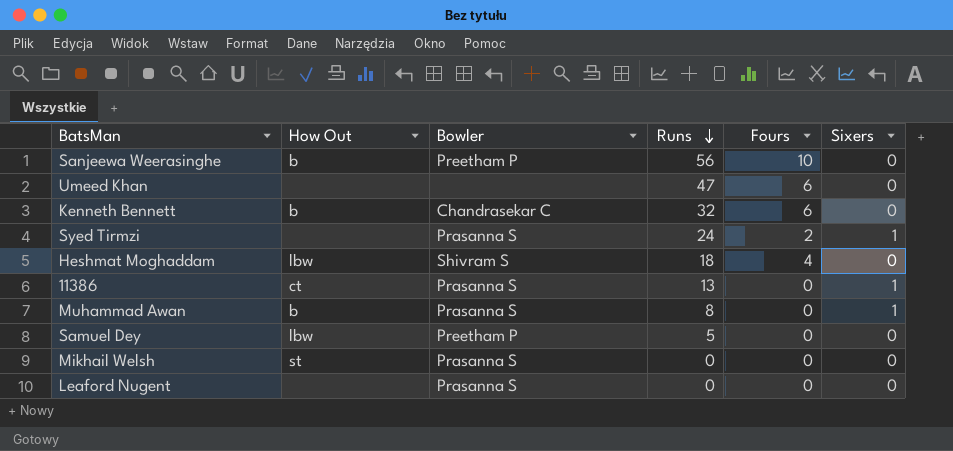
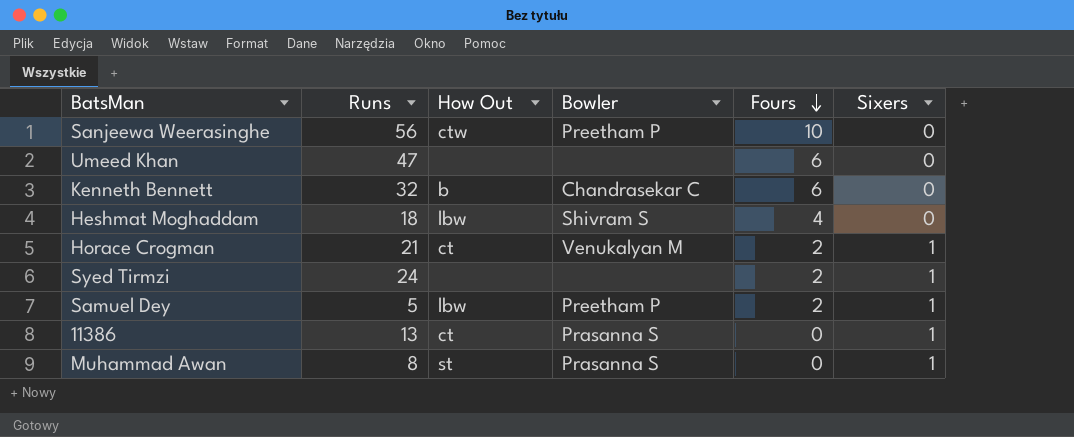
row order: Runs descending -> Fours descending
column Runs | position: 4 -> 2
row Mikhail Welsh: st | Prasanna S | 0 | 0 | 0 -> none
row Leaford Nugent: none | Prasanna S | 0 | 0 | 0 -> none
Sanjeewa Weerasinghe | How Out: b -> ctw
row Horace Crogman: none -> 21 | ct | Venukalyan M | 2 | 1
Syed Tirmzi | Bowler: Prasanna S -> none
Samuel Dey | Fours: 0 -> 2
Samuel Dey | Sixers: 0 -> 1
Muhammad Awan | How Out: b -> st

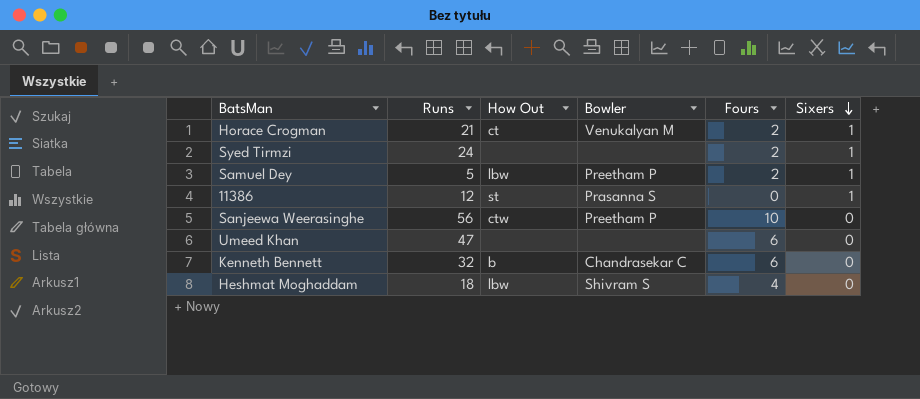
row order: Fours descending -> Sixers descending
row Muhammad Awan: 8 | st | Prasanna S | 0 | 1 -> none
11386 | Runs: 13 -> 12
11386 | How Out: ct -> st

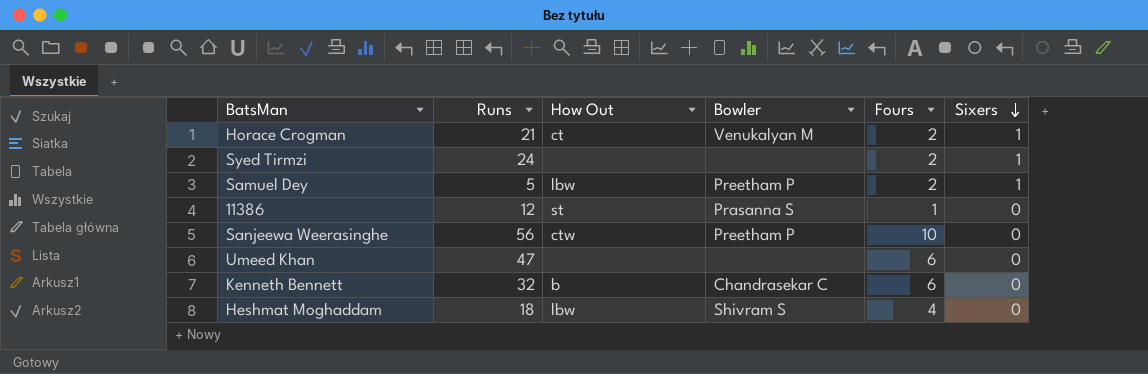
11386 | Fours: 0 -> 1
11386 | Sixers: 1 -> 0

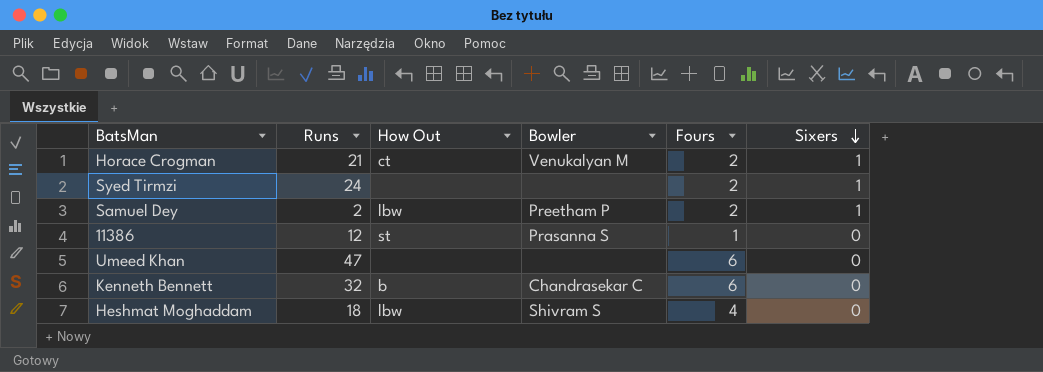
row Sanjeewa Weerasinghe: 56 | ctw | Preetham P | 10 | 0 -> none
Samuel Dey | Runs: 5 -> 2

